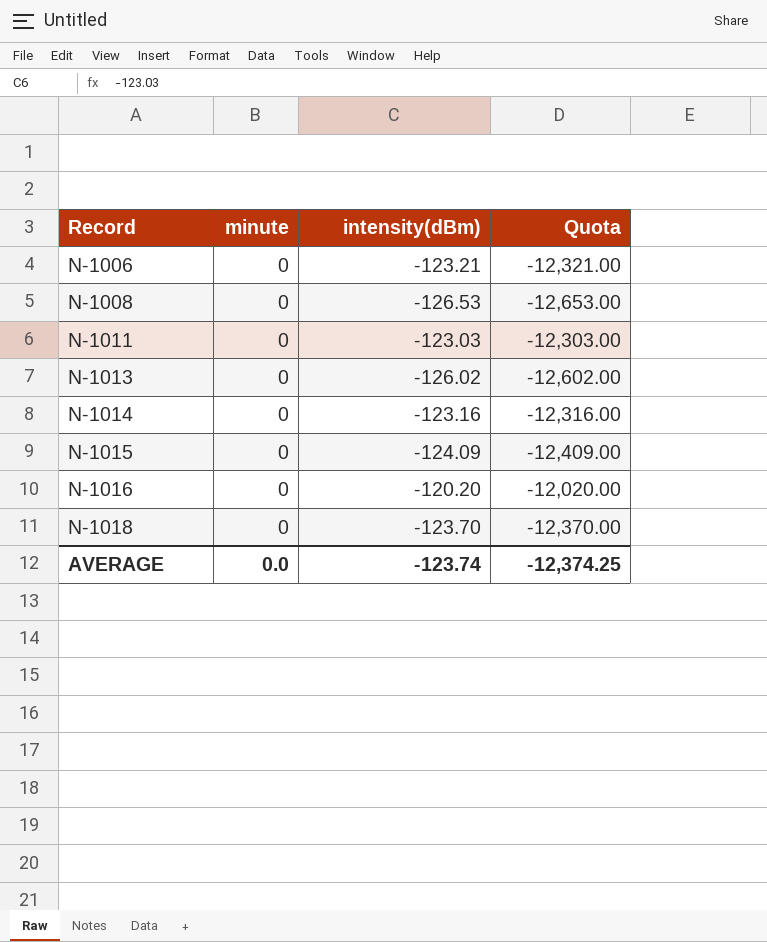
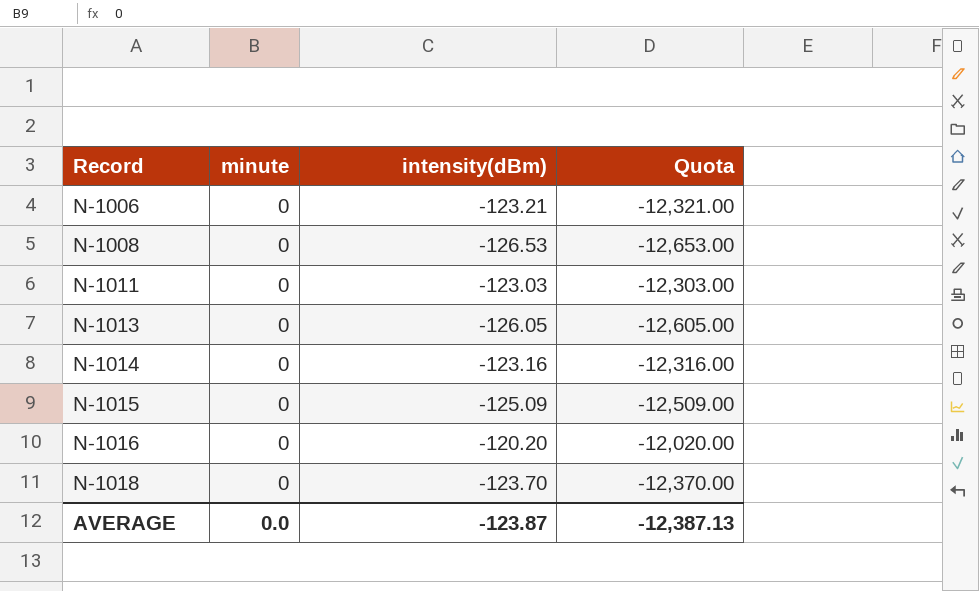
N-1013 | intensity(dBm): -126.02 -> -126.05
N-1013 | Quota: -12,602.00 -> -12,605.00
N-1015 | intensity(dBm): -124.09 -> -125.09
N-1015 | Quota: -12,409.00 -> -12,509.00
AVERAGE | intensity(dBm): -123.74 -> -123.87
AVERAGE | Quota: -12,374.25 -> -12,387.13

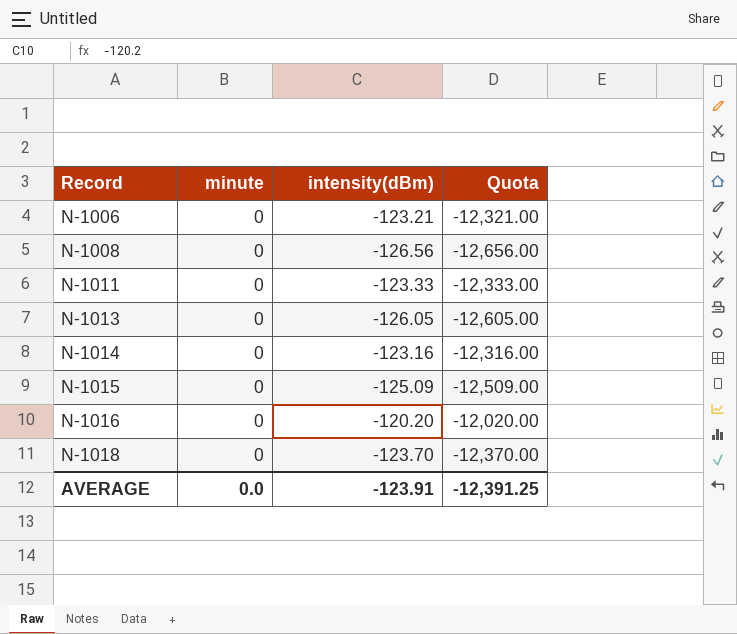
N-1008 | intensity(dBm): -126.53 -> -126.56
N-1008 | Quota: -12,653.00 -> -12,656.00
N-1011 | intensity(dBm): -123.03 -> -123.33
N-1011 | Quota: -12,303.00 -> -12,333.00
AVERAGE | intensity(dBm): -123.87 -> -123.91
AVERAGE | Quota: -12,387.13 -> -12,391.25

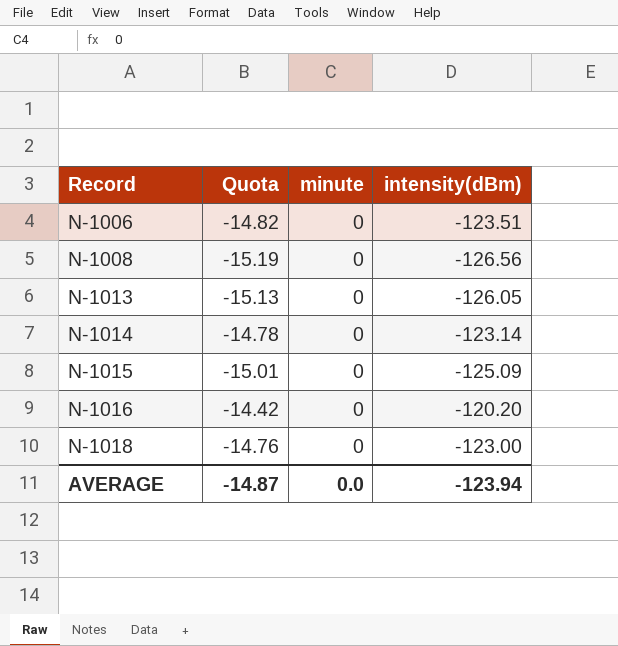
column Quota | formula: [intensity(dBm)] * 100 -> [intensity(dBm)] * 0.12
column Quota | position: 4 -> 2
row N-1011: 0 | -123.33 | -12,333.00 -> none
N-1006 | intensity(dBm): -123.21 -> -123.51
N-1014 | intensity(dBm): -123.16 -> -123.14
N-1018 | intensity(dBm): -123.70 -> -123.00
AVERAGE | Quota: -12,391.25 -> -14.87
AVERAGE | intensity(dBm): -123.91 -> -123.94

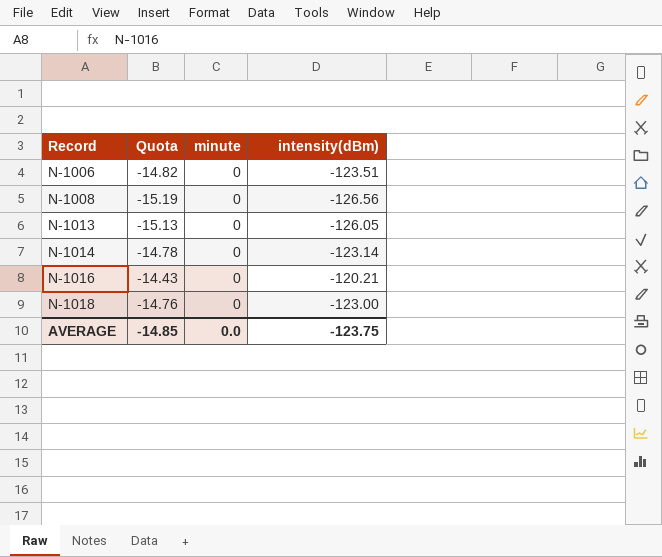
row N-1015: -15.01 | 0 | -125.09 -> none
N-1016 | Quota: -14.42 -> -14.43
N-1016 | intensity(dBm): -120.20 -> -120.21
AVERAGE | Quota: -14.87 -> -14.85
AVERAGE | intensity(dBm): -123.94 -> -123.75

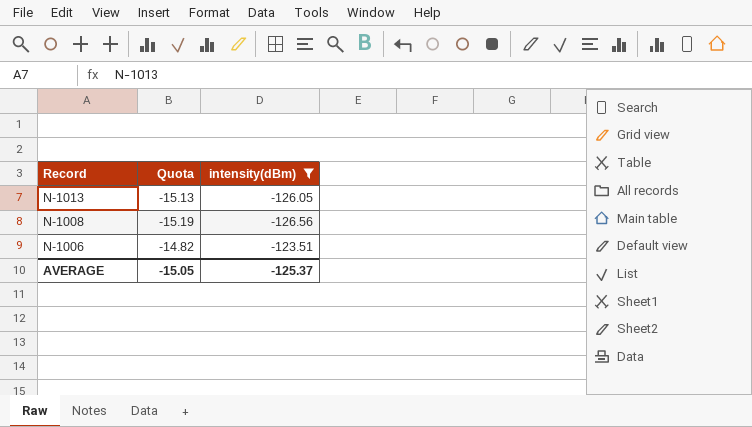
filter: none -> intensity(dBm) <= -123.51
row order: Record ascending -> Record descending
column minute | position: 3 -> none
AVERAGE | Quota: -14.85 -> -15.05
AVERAGE | intensity(dBm): -123.75 -> -125.37

